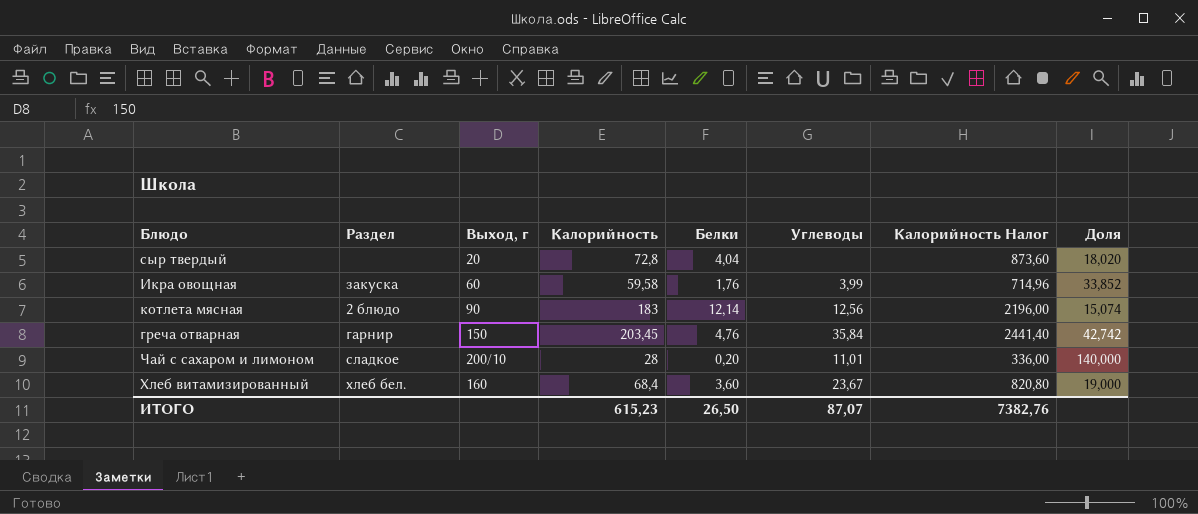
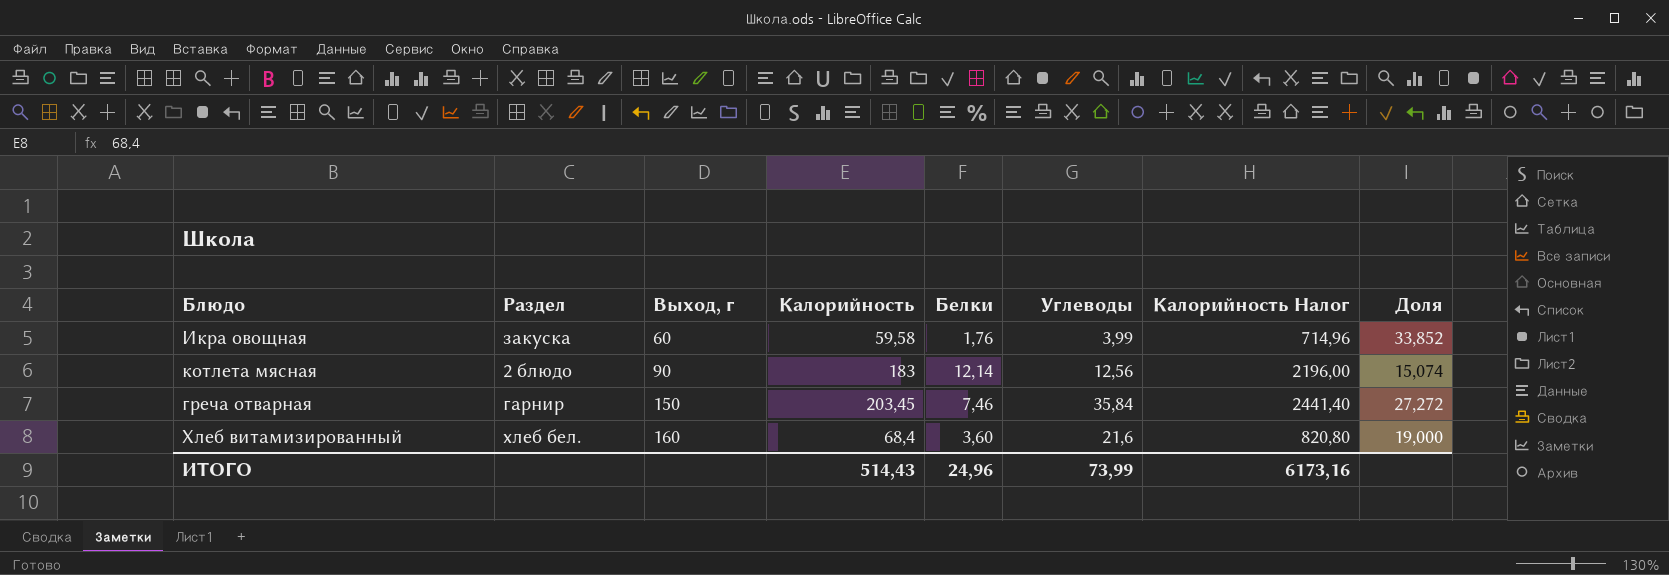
row сыр твердый: none | 20 | 72,8 | 4,04 | none | 873,60 | 18,020 -> none
row Чай с сахаром и лимоном: сладкое | 200/10 | 28 | 0,20 | 11,01 | 336,00 | 140,000 -> none
греча отварная | Белки: 4,76 -> 7,46
греча отварная | Доля: 42,742 -> 27,272
Хлеб витамизированный | Углеводы: 23,67 -> 21,6
ИТОГО | Калорийность: 615,23 -> 514,43
ИТОГО | Белки: 26,50 -> 24,96
ИТОГО | Углеводы: 87,07 -> 73,99
ИТОГО | Калорийность Налог: 7382,76 -> 6173,16

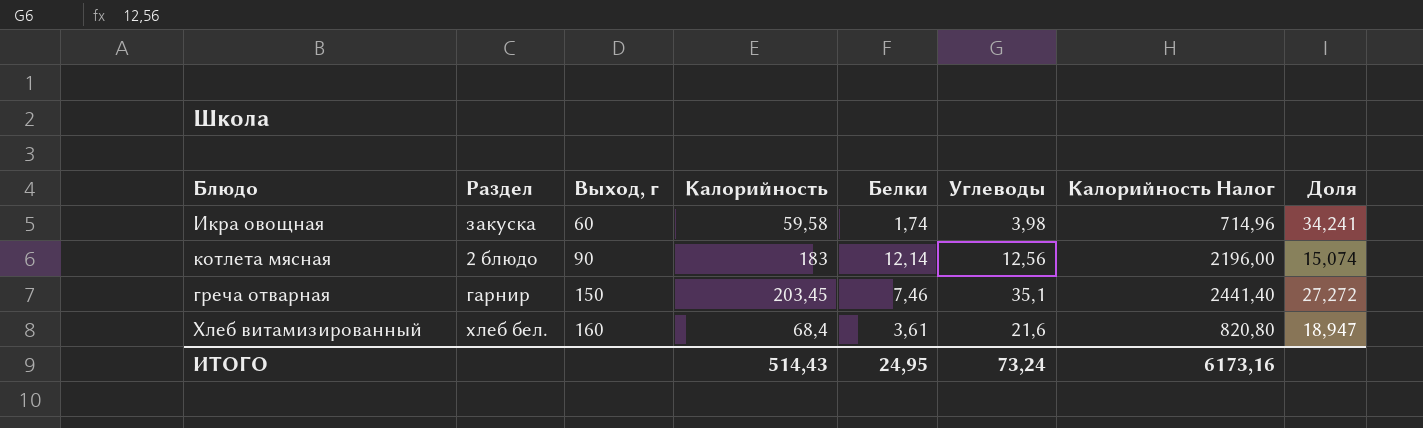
Икра овощная | Белки: 1,76 -> 1,74
Икра овощная | Углеводы: 3,99 -> 3,98
Икра овощная | Доля: 33,852 -> 34,241
греча отварная | Углеводы: 35,84 -> 35,1
Хлеб витамизированный | Белки: 3,60 -> 3,61
Хлеб витамизированный | Доля: 19,000 -> 18,947
ИТОГО | Белки: 24,96 -> 24,95
ИТОГО | Углеводы: 73,99 -> 73,24

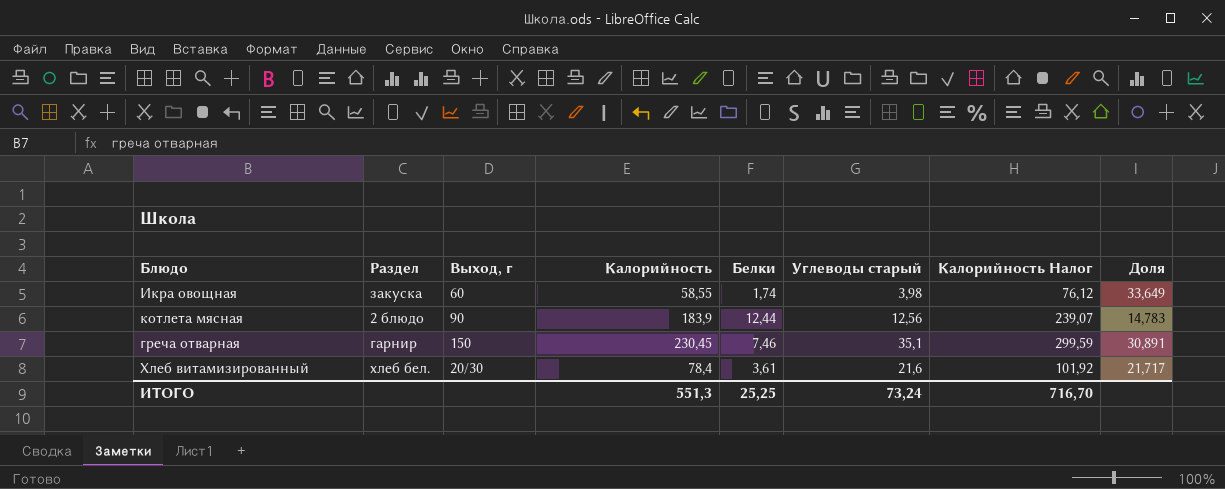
column name: Углеводы -> Углеводы старый
column Калорийность Налог | formula: [Калорийность] * 12 -> [Калорийность] * 1,3
Икра овощная | Калорийность: 59,58 -> 58,55
Икра овощная | Доля: 34,241 -> 33,649
котлета мясная | Калорийность: 183 -> 183,9
котлета мясная | Белки: 12,14 -> 12,44
котлета мясная | Доля: 15,074 -> 14,783
греча отварная | Калорийность: 203,45 -> 230,45
греча отварная | Доля: 27,272 -> 30,891
Хлеб витамизированный | Выход, г: 160 -> 20/30
Хлеб витамизированный | Калорийность: 68,4 -> 78,4
Хлеб витамизированный | Доля: 18,947 -> 21,717
ИТОГО | Калорийность: 514,43 -> 551,3
ИТОГО | Белки: 24,95 -> 25,25
ИТОГО | Калорийность Налог: 6173,16 -> 716,70

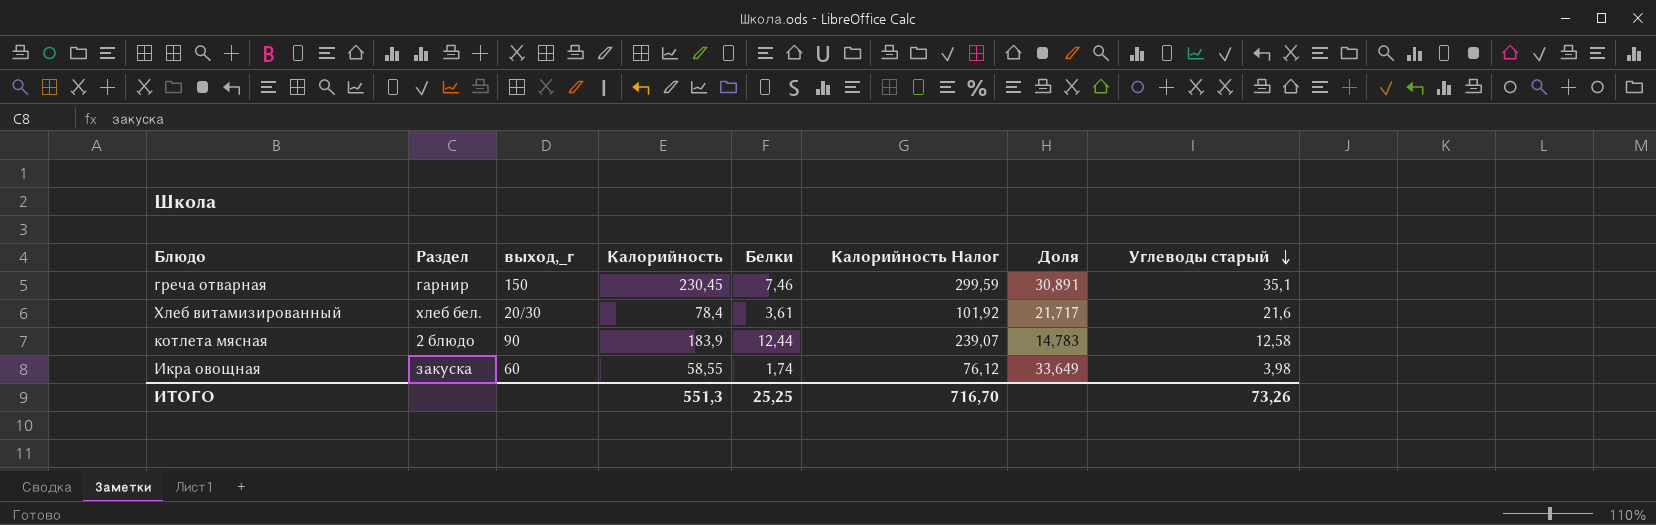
row order: none -> Углеводы старый descending
column name: Выход, г -> выход,_г
column Углеводы старый | position: 6 -> 8
котлета мясная | Углеводы старый: 12,56 -> 12,58
ИТОГО | Углеводы старый: 73,24 -> 73,26

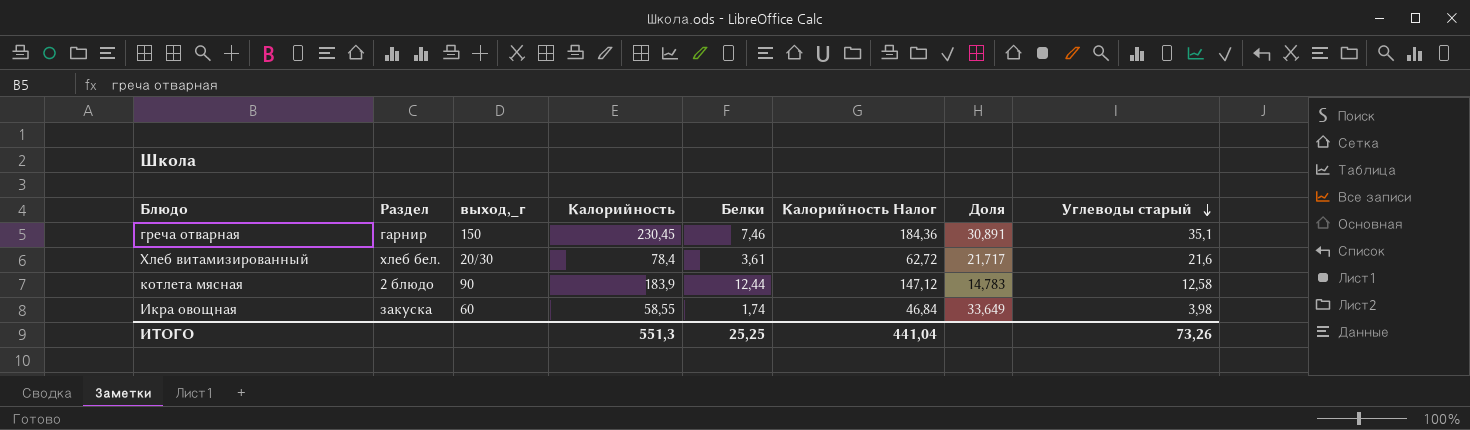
column Калорийность Налог | formula: [Калорийность] * 1,3 -> [Калорийность] * 0,8
ИТОГО | Калорийность Налог: 716,70 -> 441,04

